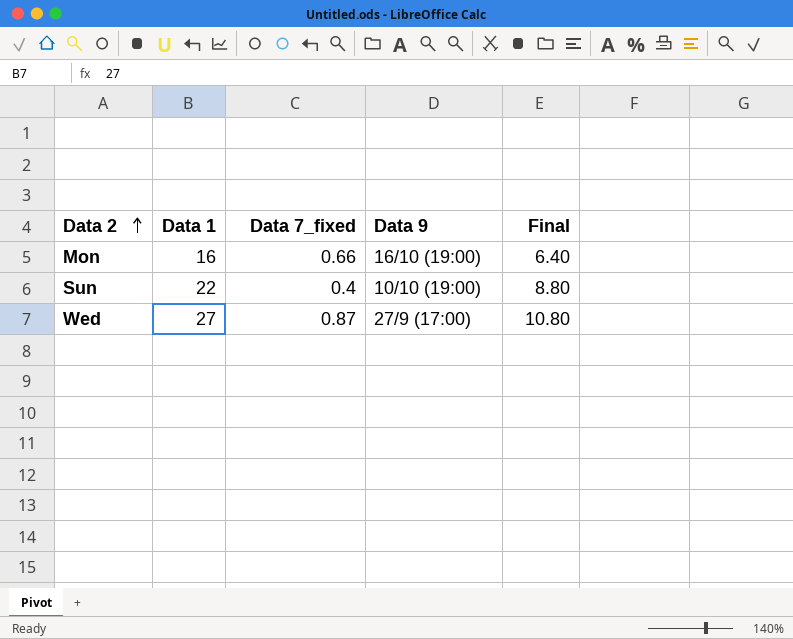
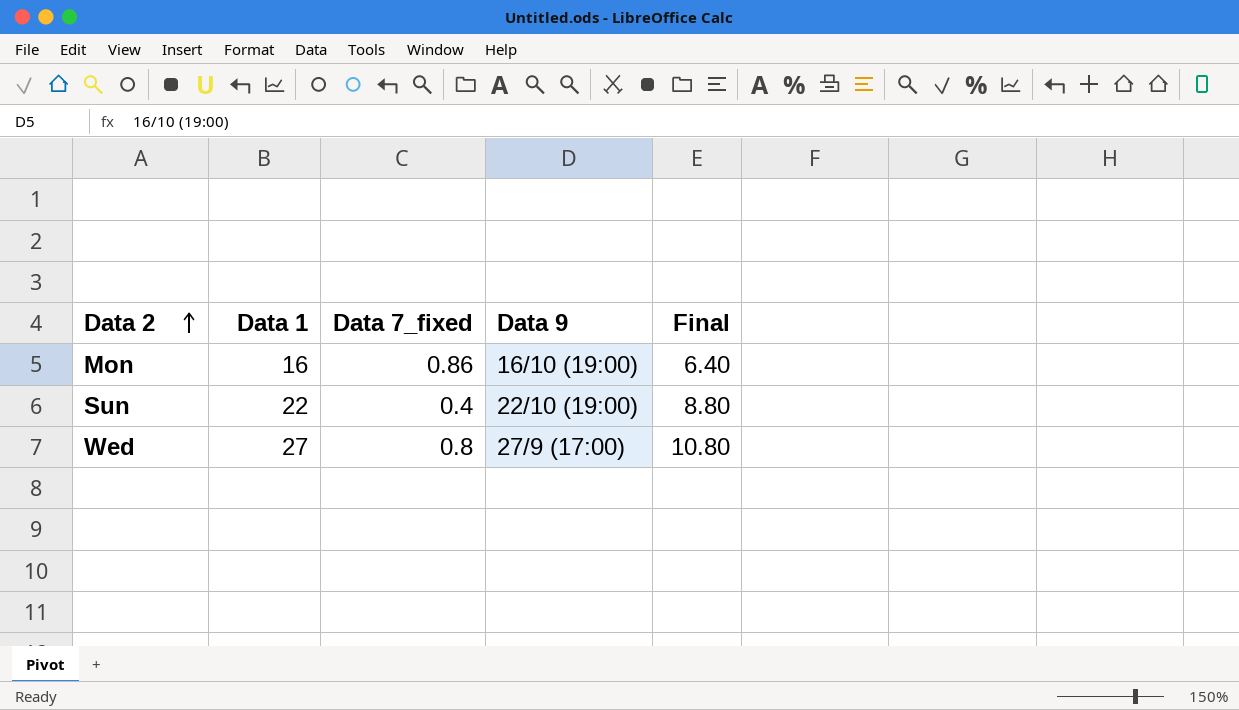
Mon | Data 7_fixed: 0.66 -> 0.86
Sun | Data 9: 10/10 (19:00) -> 22/10 (19:00)
Wed | Data 7_fixed: 0.87 -> 0.8

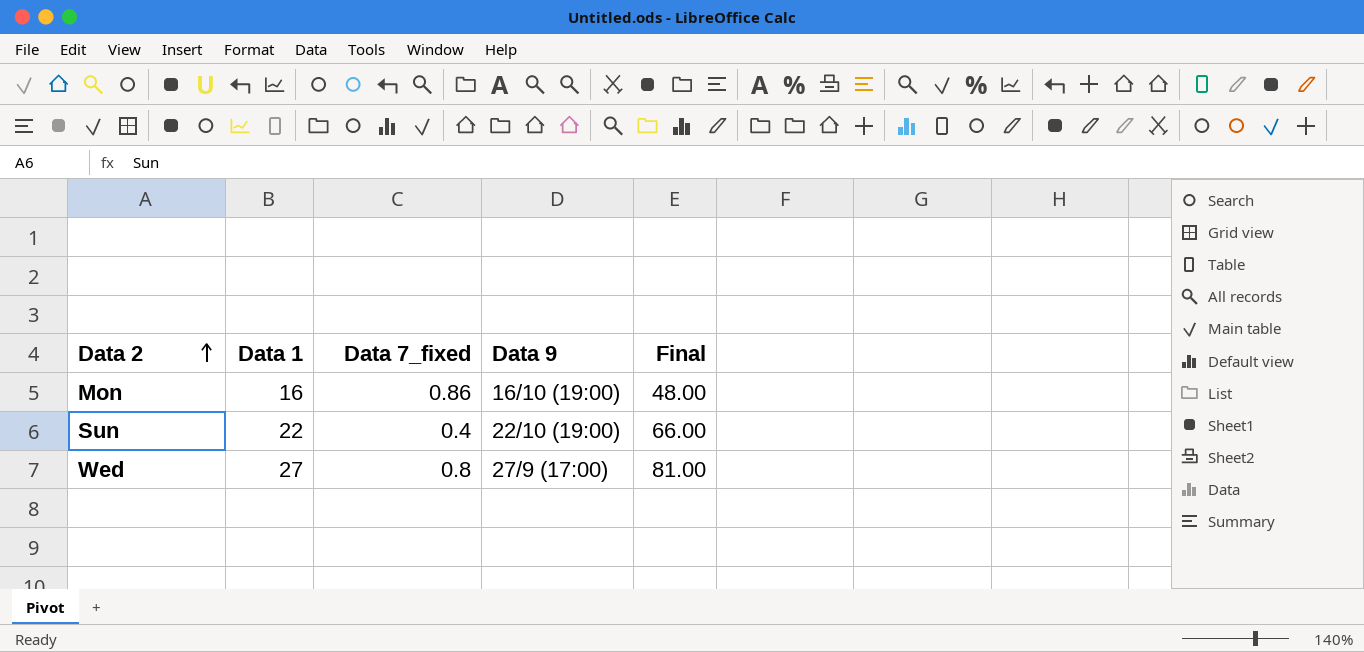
column Final | formula: [Data 1] * 0.4 -> [Data 1] * 3

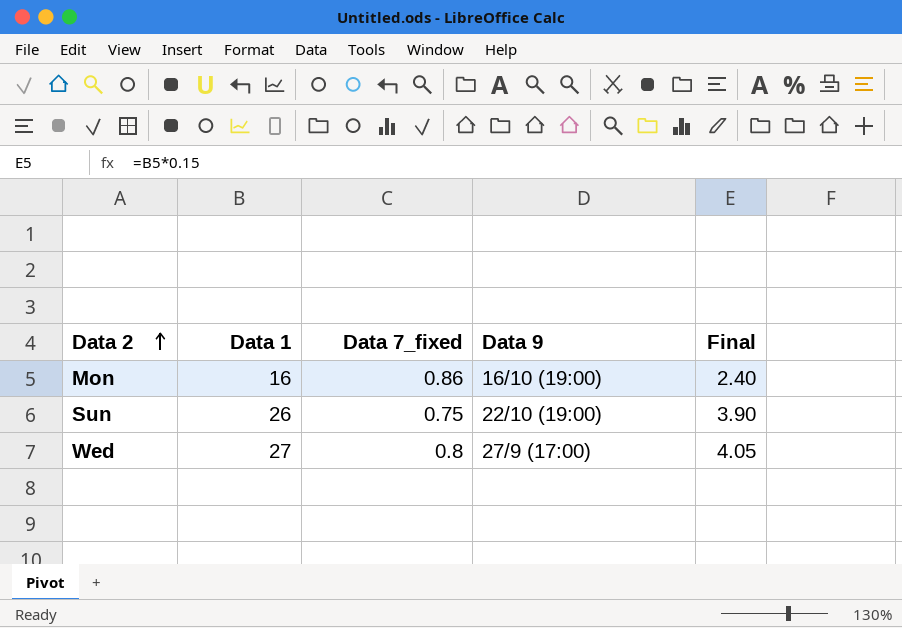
column Final | formula: [Data 1] * 3 -> [Data 1] * 0.15
Sun | Data 1: 22 -> 26
Sun | Data 7_fixed: 0.4 -> 0.75

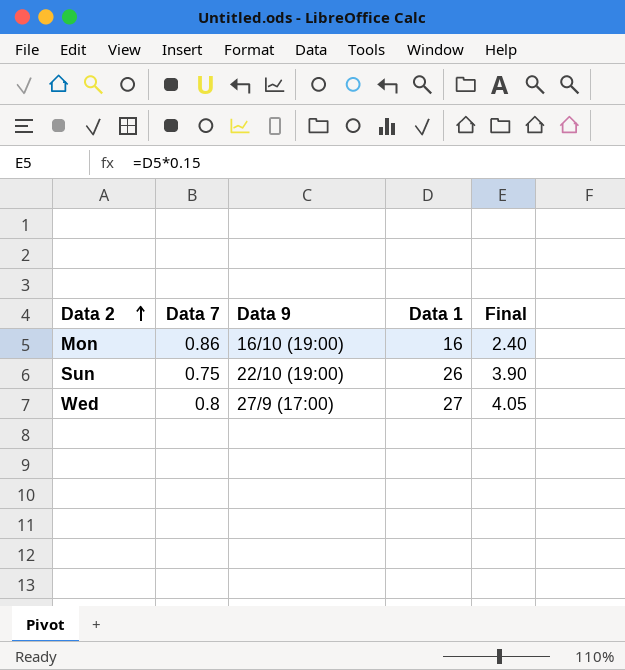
column name: Data 7_fixed -> Data 7
column Data 1 | position: 2 -> 4

